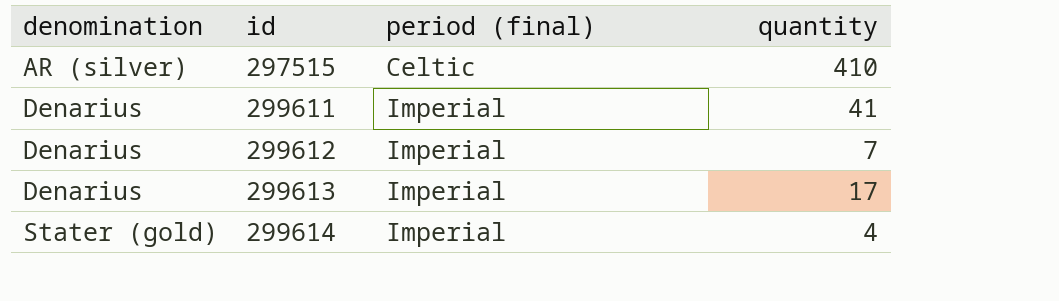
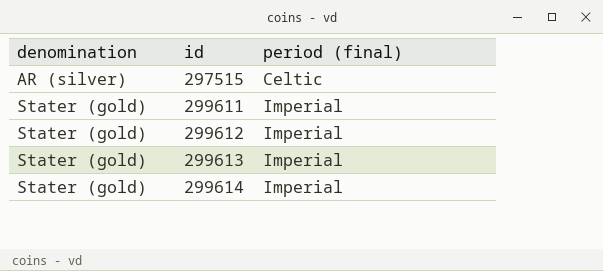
column quantity | position: 4 -> none
299611 | denomination: Denarius -> Stater (gold)
299612 | denomination: Denarius -> Stater (gold)
299613 | denomination: Denarius -> Stater (gold)

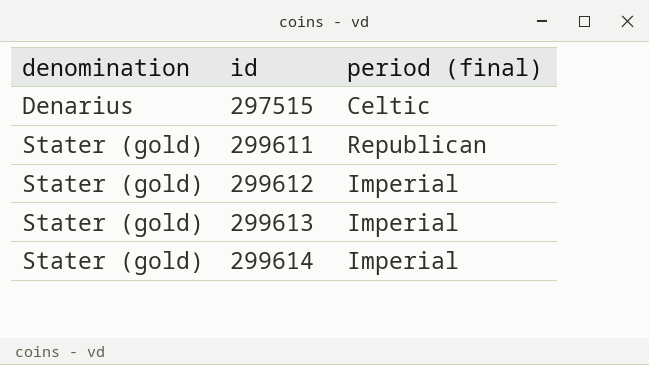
297515 | denomination: AR (silver) -> Denarius
299611 | period (final): Imperial -> Republican

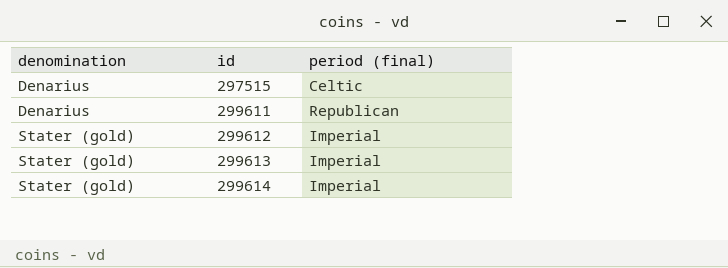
299611 | denomination: Stater (gold) -> Denarius

